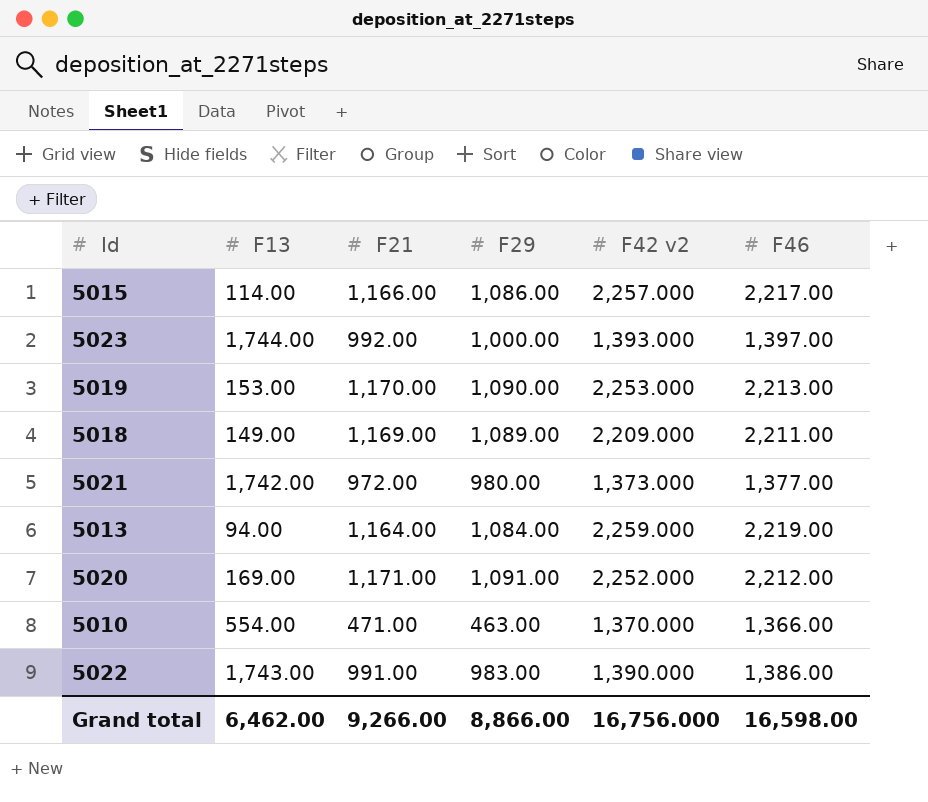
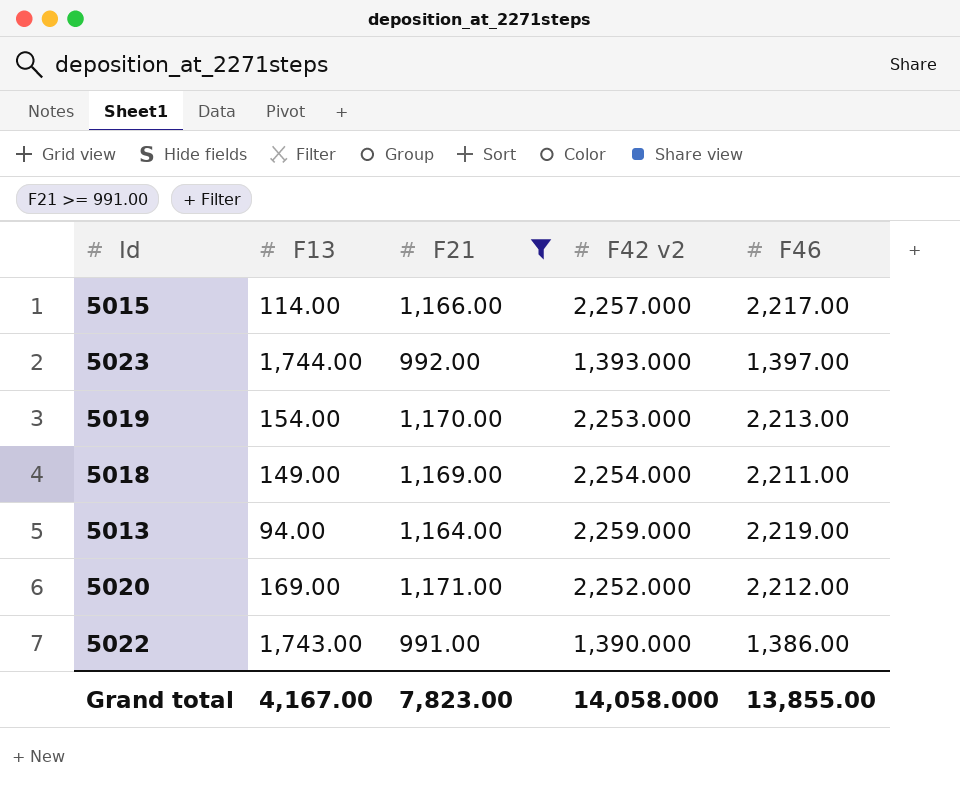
filter: none -> F21 >= 991.00
column F29 | position: 4 -> none
5019 | F13: 153.00 -> 154.00
5018 | F42 v2: 2,209.000 -> 2,254.000
Grand total | F13: 6,462.00 -> 4,167.00
Grand total | F21: 9,266.00 -> 7,823.00
Grand total | F42 v2: 16,756.000 -> 14,058.000
Grand total | F46: 16,598.00 -> 13,855.00

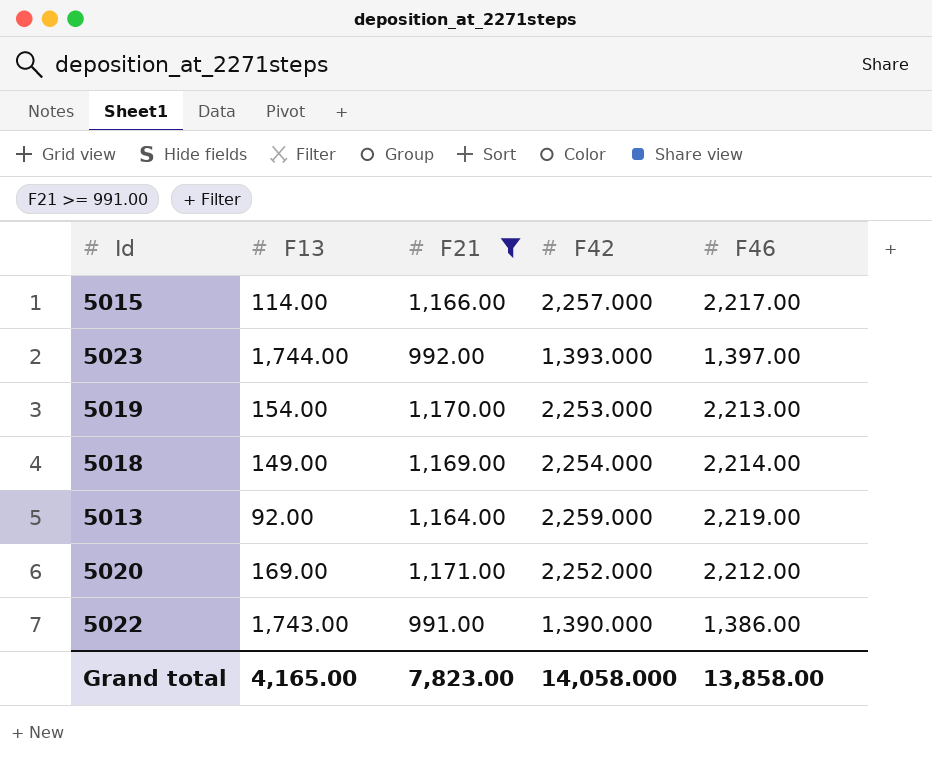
column name: F42 v2 -> F42
5018 | F46: 2,211.00 -> 2,214.00
5013 | F13: 94.00 -> 92.00
Grand total | F13: 4,167.00 -> 4,165.00
Grand total | F46: 13,855.00 -> 13,858.00

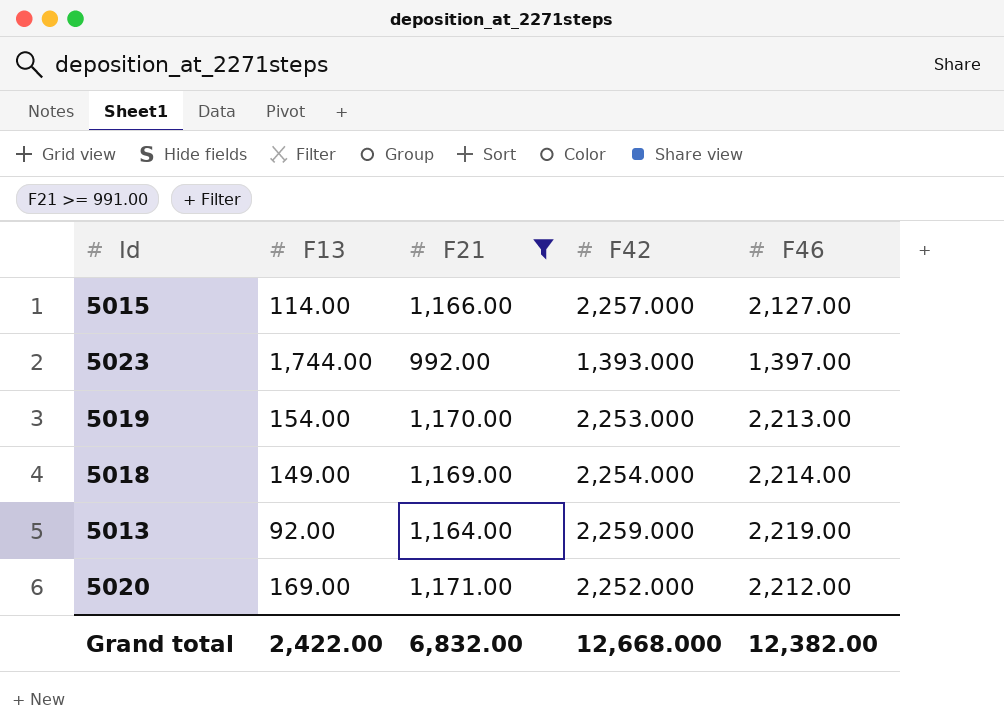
row 5022: 1,743.00 | 991.00 | 1,390.000 | 1,386.00 -> none
5015 | F46: 2,217.00 -> 2,127.00
Grand total | F13: 4,165.00 -> 2,422.00
Grand total | F21: 7,823.00 -> 6,832.00
Grand total | F42: 14,058.000 -> 12,668.000
Grand total | F46: 13,858.00 -> 12,382.00

